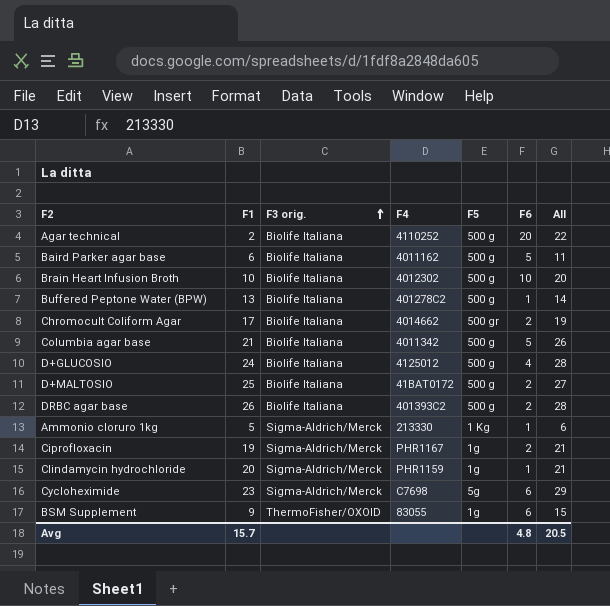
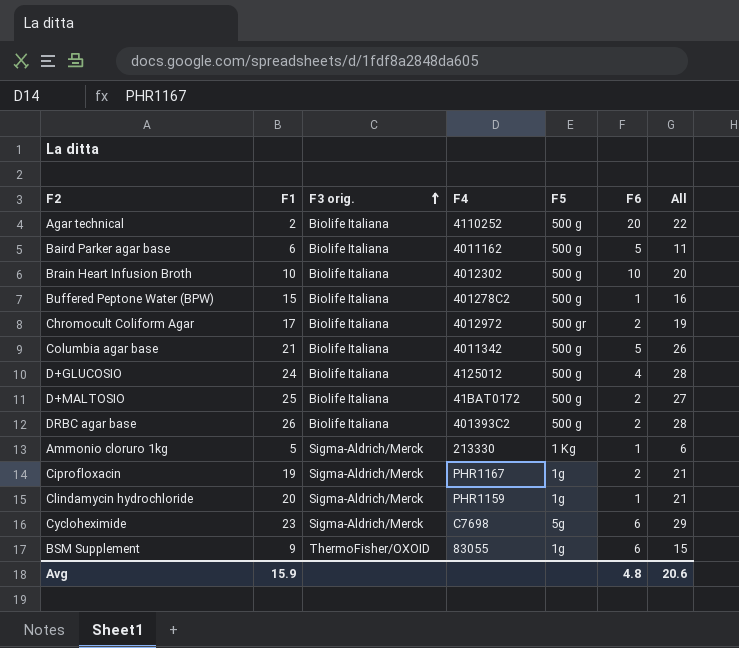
Buffered Peptone Water (BPW) | F1: 13 -> 15
Buffered Peptone Water (BPW) | All: 14 -> 16
Chromocult Coliform Agar | F4: 4014662 -> 4012972
Avg | F1: 15.7 -> 15.9
Avg | All: 20.5 -> 20.6

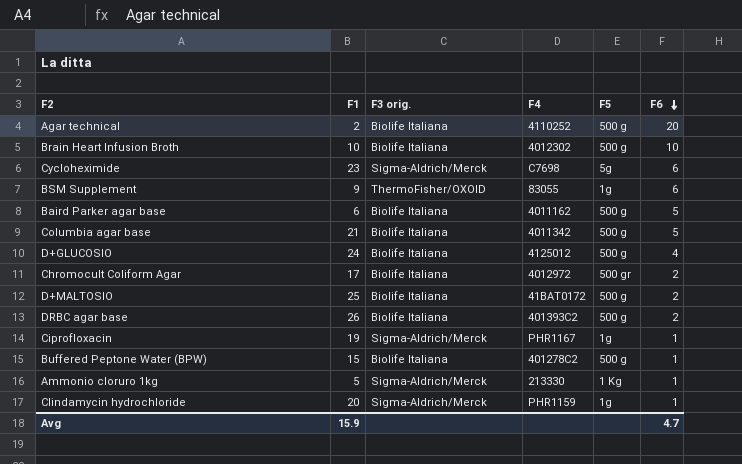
row order: F3 orig. ascending -> F6 descending
column All | formula: [F1] + [F6] -> none
Ciprofloxacin | F6: 2 -> 1
Avg | F6: 4.8 -> 4.7

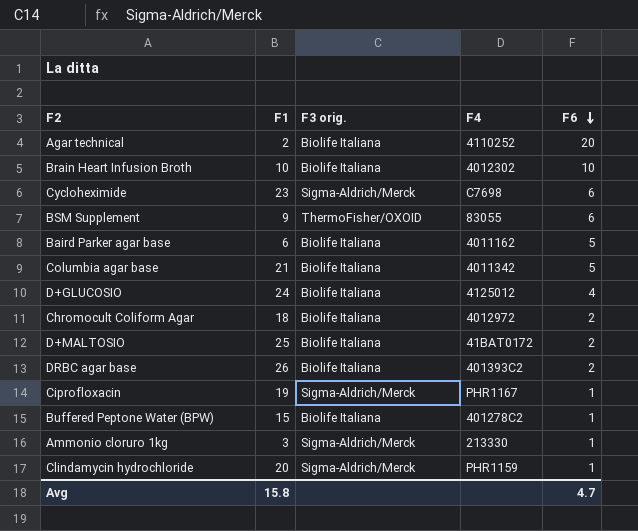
column F5 | position: 5 -> none
Chromocult Coliform Agar | F1: 17 -> 18
Ammonio cloruro 1kg | F1: 5 -> 3
Avg | F1: 15.9 -> 15.8

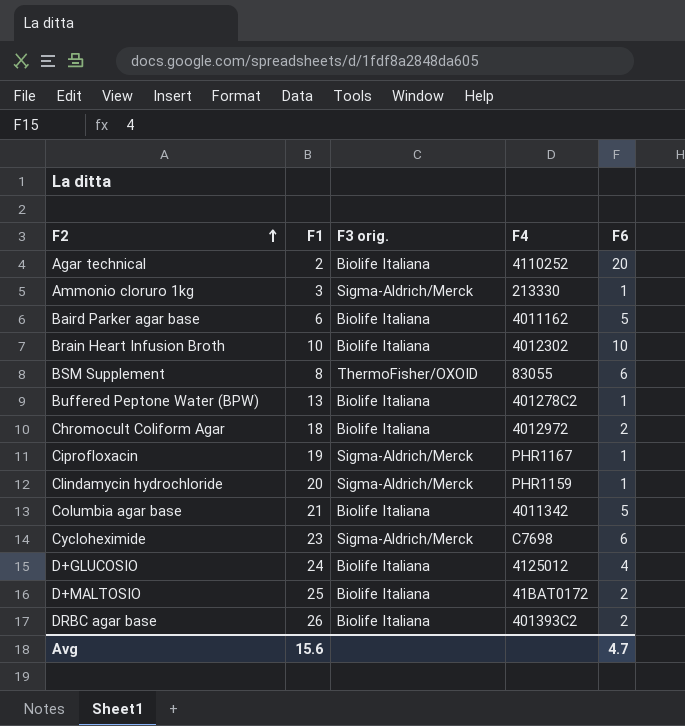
row order: F6 descending -> F2 ascending
BSM Supplement | F1: 9 -> 8
Buffered Peptone Water (BPW) | F1: 15 -> 13
Avg | F1: 15.8 -> 15.6

